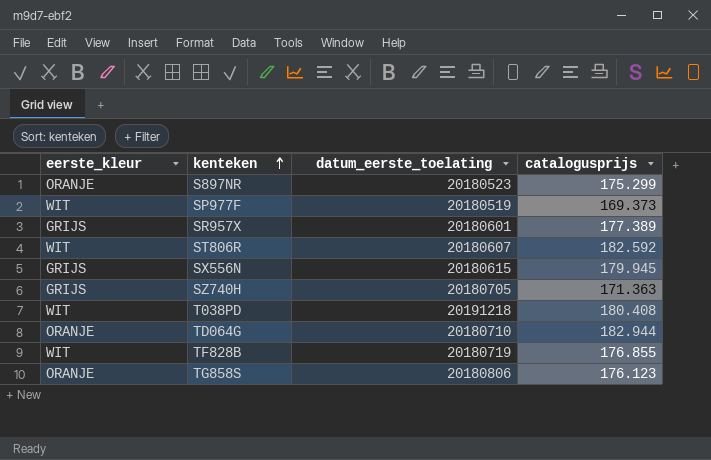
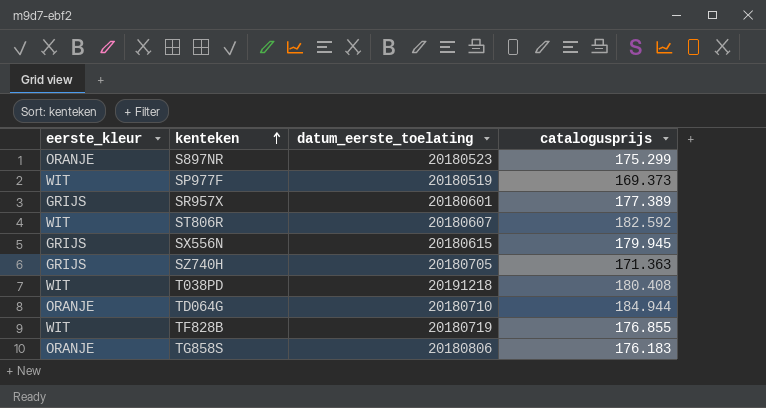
TD064G | catalogusprijs: 182.944 -> 184.944
TG858S | catalogusprijs: 176.123 -> 176.183

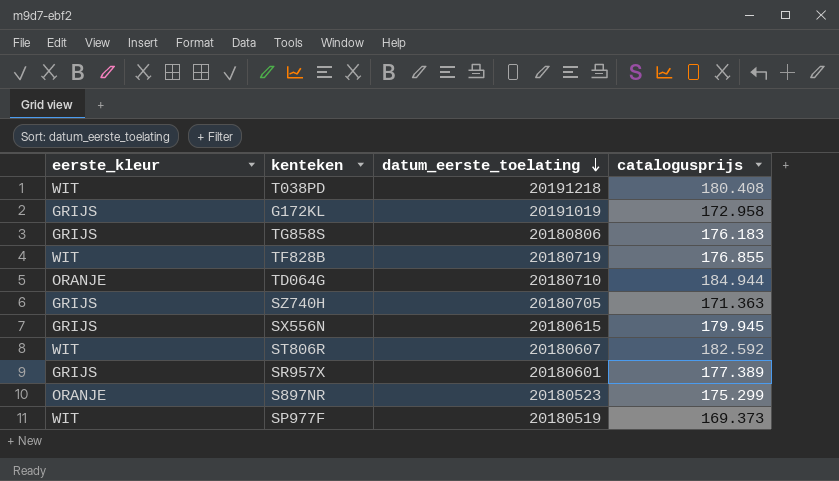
row order: kenteken ascending -> datum_eerste_toelating descending
row G172KL: none -> GRIJS | 20191019 | 172.958
TG858S | eerste_kleur: ORANJE -> GRIJS

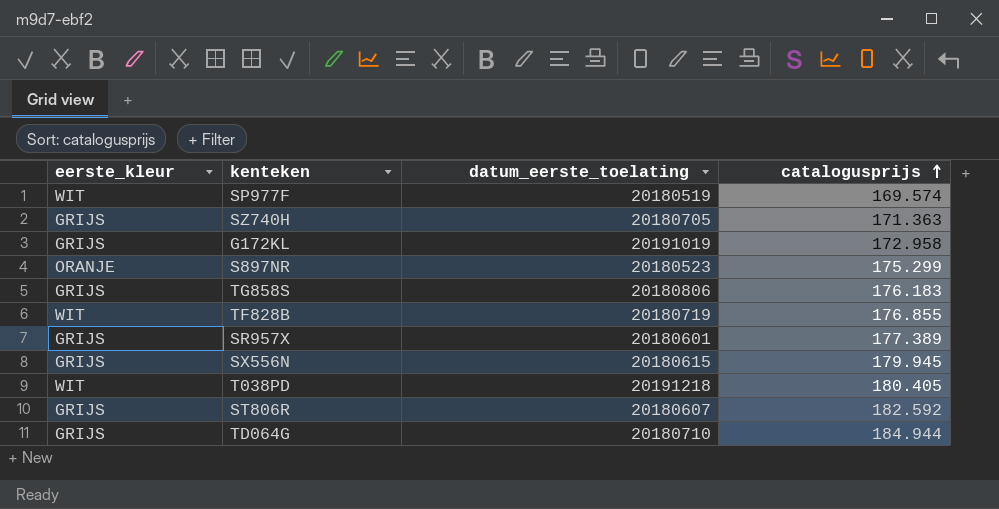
row order: datum_eerste_toelating descending -> catalogusprijs ascending
SP977F | catalogusprijs: 169.373 -> 169.574
T038PD | catalogusprijs: 180.408 -> 180.405
ST806R | eerste_kleur: WIT -> GRIJS
TD064G | eerste_kleur: ORANJE -> GRIJS

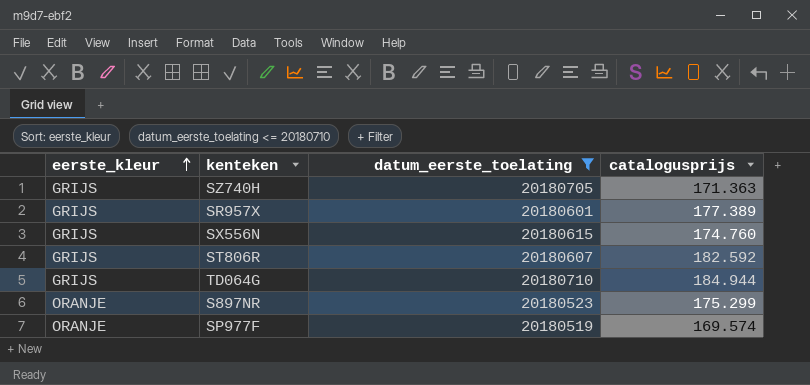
filter: none -> datum_eerste_toelating <= 20180710
row order: catalogusprijs ascending -> eerste_kleur ascending
SX556N | catalogusprijs: 179.945 -> 174.760
SP977F | eerste_kleur: WIT -> ORANJE

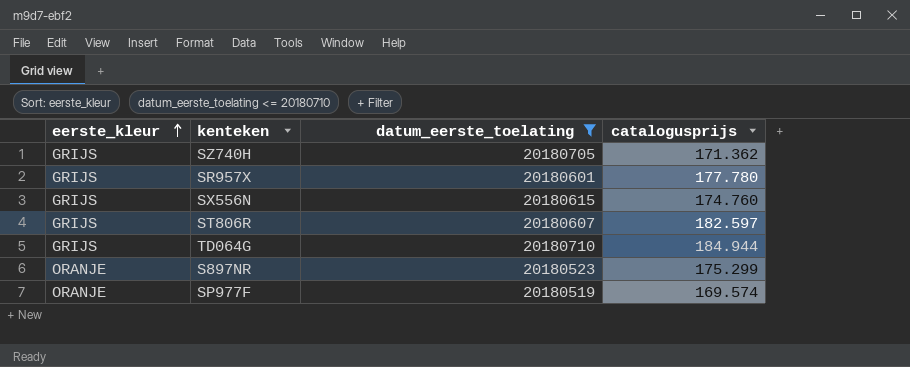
SZ740H | catalogusprijs: 171.363 -> 171.362
SR957X | catalogusprijs: 177.389 -> 177.780
ST806R | catalogusprijs: 182.592 -> 182.597

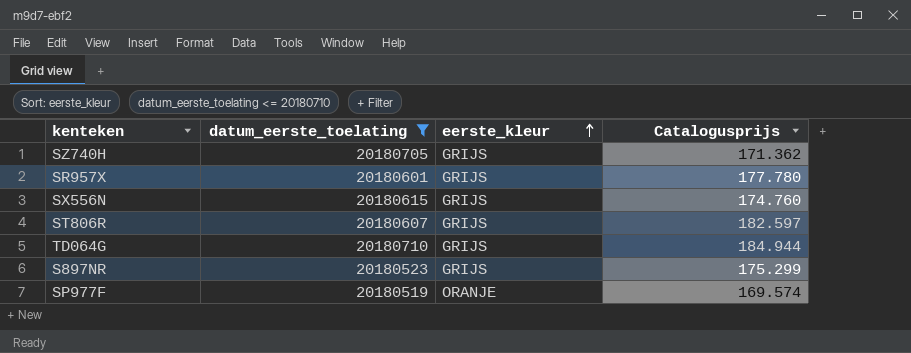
column eerste_kleur | position: 1 -> 3
column name: catalogusprijs -> Catalogusprijs
S897NR | eerste_kleur: ORANJE -> GRIJS

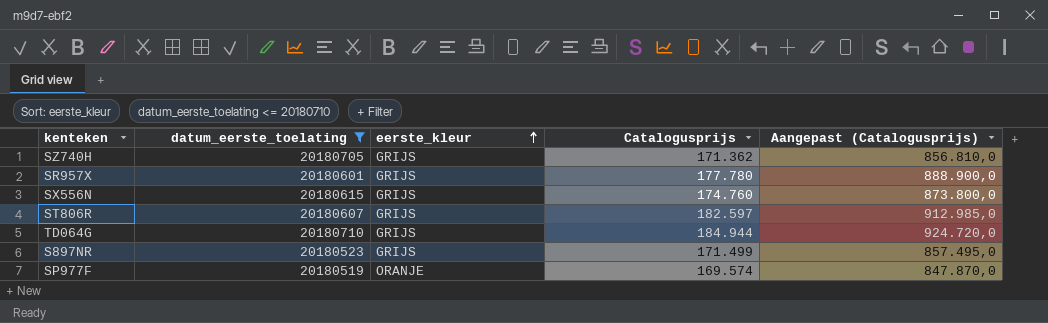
column Aangepast (Catalogusprijs) | formula: none -> [Catalogusprijs] * 5
S897NR | Catalogusprijs: 175.299 -> 171.499

